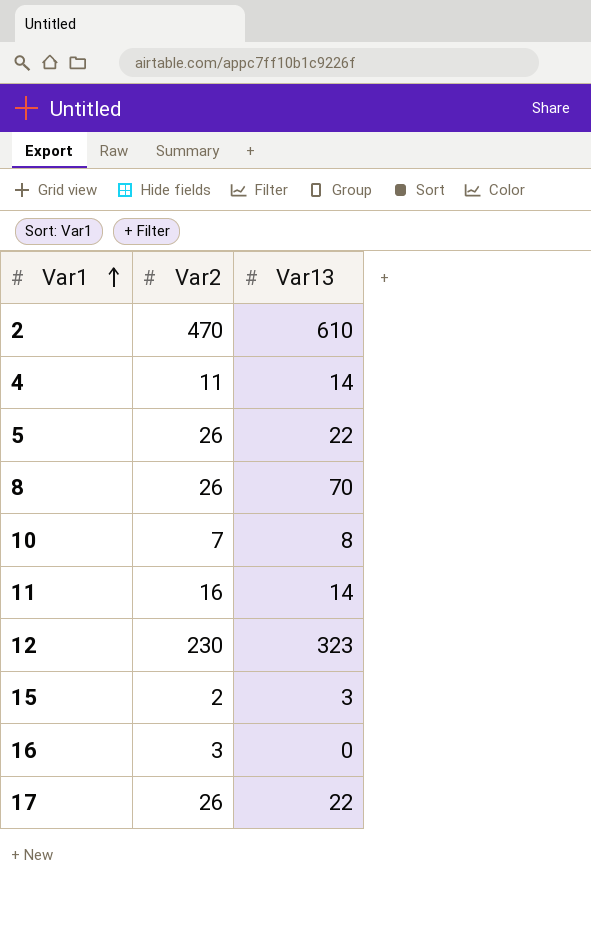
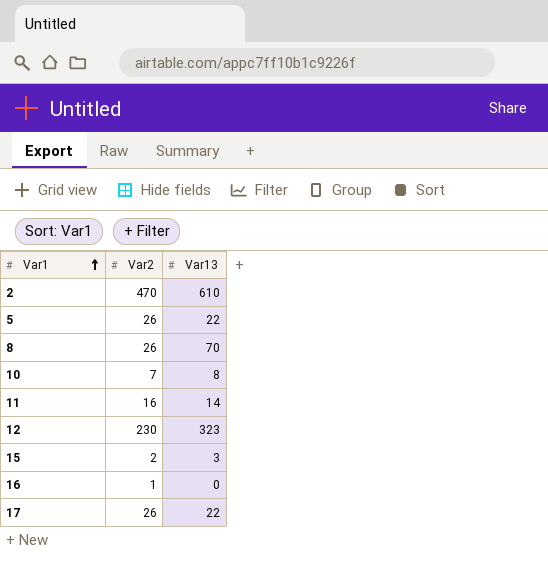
row 4: 11 | 14 -> none
16 | Var2: 3 -> 1

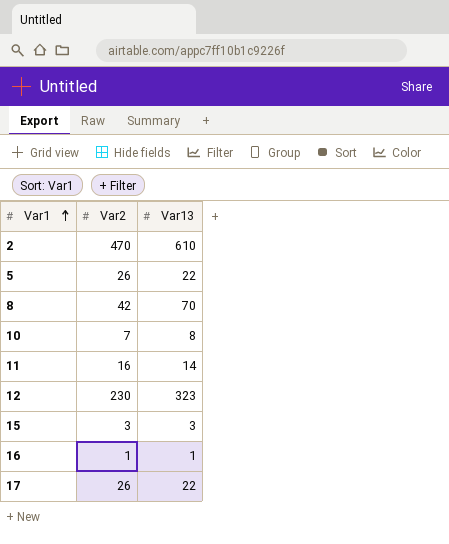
8 | Var2: 26 -> 42
15 | Var2: 2 -> 3
16 | Var13: 0 -> 1

